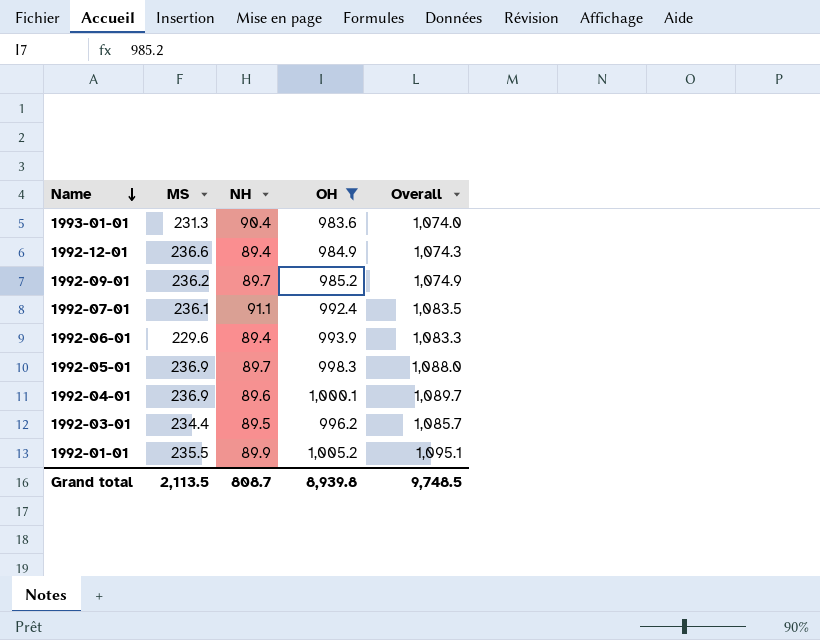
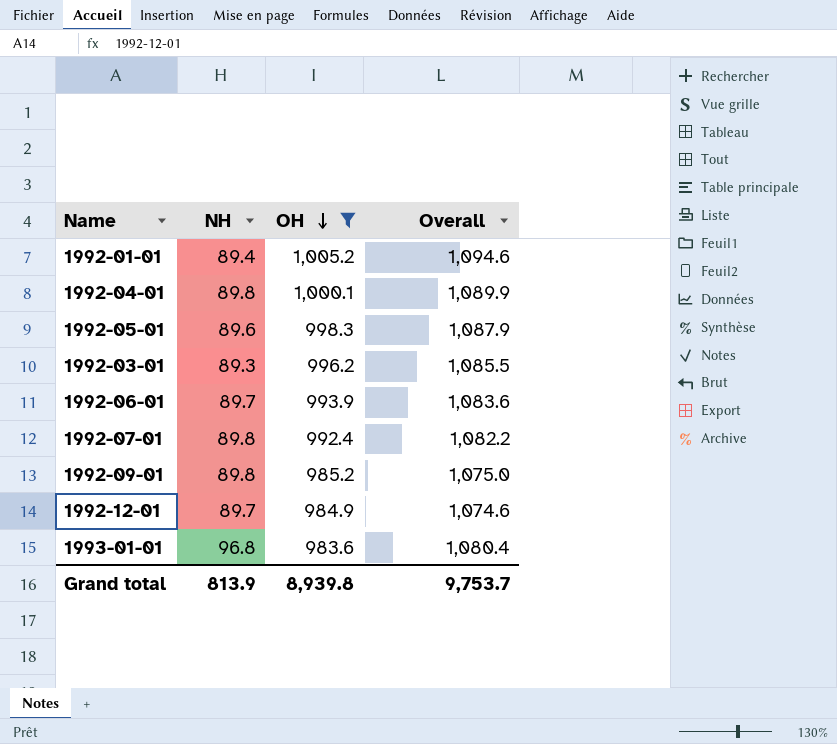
row order: Name descending -> OH descending
column MS | position: 2 -> none
1992-01-01 | NH: 89.9 -> 89.4
1992-01-01 | Overall: 1,095.1 -> 1,094.6
1992-04-01 | NH: 89.6 -> 89.8
1992-04-01 | Overall: 1,089.7 -> 1,089.9
1992-05-01 | NH: 89.7 -> 89.6
1992-05-01 | Overall: 1,088.0 -> 1,087.9
1992-03-01 | NH: 89.5 -> 89.3
1992-03-01 | Overall: 1,085.7 -> 1,085.5
1992-06-01 | NH: 89.4 -> 89.7
1992-06-01 | Overall: 1,083.3 -> 1,083.6
1992-07-01 | NH: 91.1 -> 89.8
1992-07-01 | Overall: 1,083.5 -> 1,082.2
1992-09-01 | NH: 89.7 -> 89.8
1992-09-01 | Overall: 1,074.9 -> 1,075.0
1992-12-01 | NH: 89.4 -> 89.7
1992-12-01 | Overall: 1,074.3 -> 1,074.6
1993-01-01 | NH: 90.4 -> 96.8
1993-01-01 | Overall: 1,074.0 -> 1,080.4
Grand total | NH: 808.7 -> 813.9
Grand total | Overall: 9,748.5 -> 9,753.7

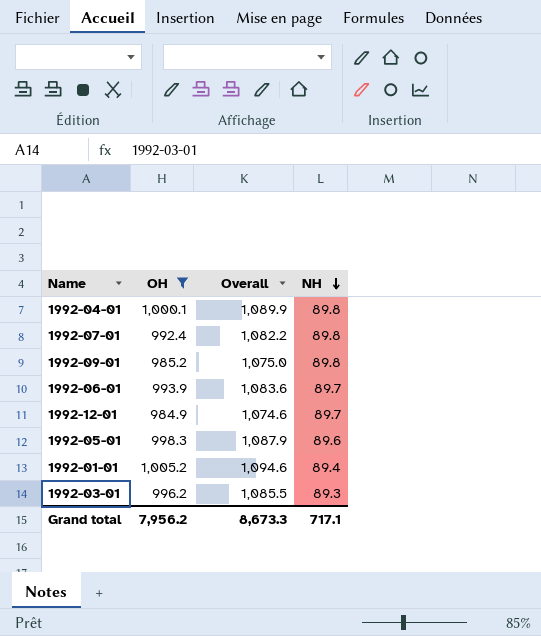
row order: OH descending -> NH descending
column NH | position: 2 -> 4
row 1993-01-01: 96.8 | 983.6 | 1,080.4 -> none
Grand total | OH: 8,939.8 -> 7,956.2
Grand total | Overall: 9,753.7 -> 8,673.3
Grand total | NH: 813.9 -> 717.1

